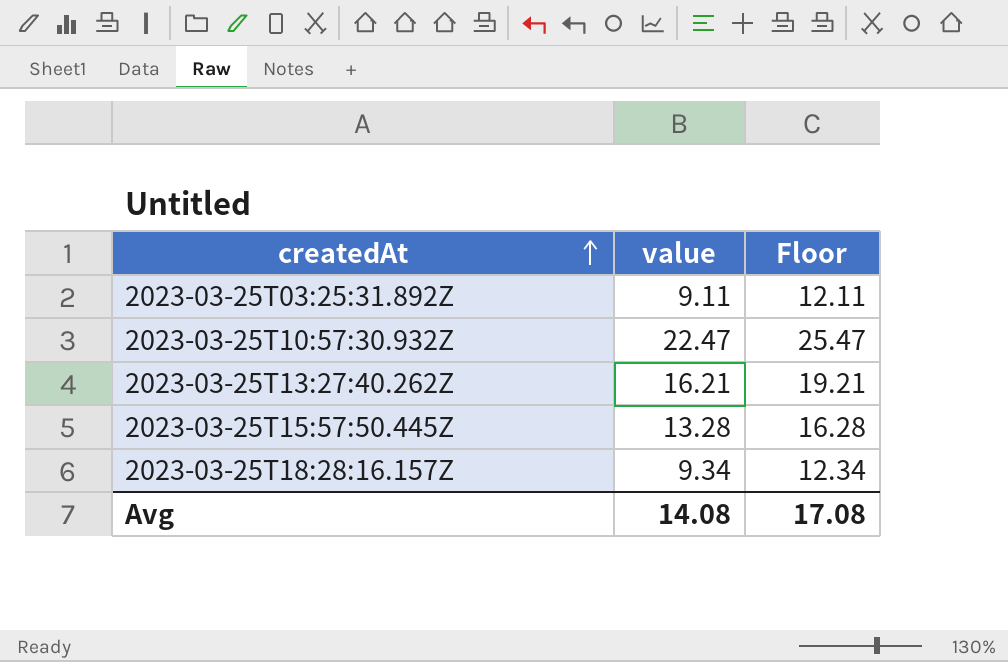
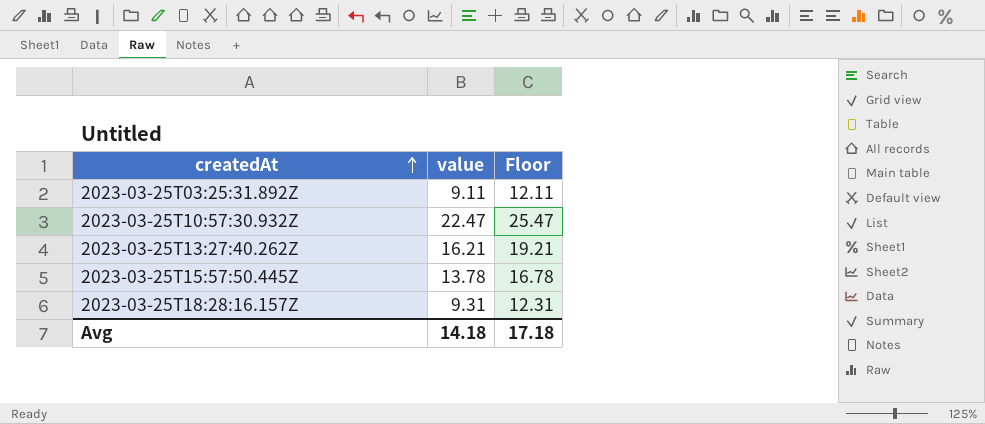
2023-03-25T15:57:50.445Z | value: 13.28 -> 13.78
2023-03-25T15:57:50.445Z | Floor: 16.28 -> 16.78
2023-03-25T18:28:16.157Z | value: 9.34 -> 9.31
2023-03-25T18:28:16.157Z | Floor: 12.34 -> 12.31
Avg | value: 14.08 -> 14.18
Avg | Floor: 17.08 -> 17.18

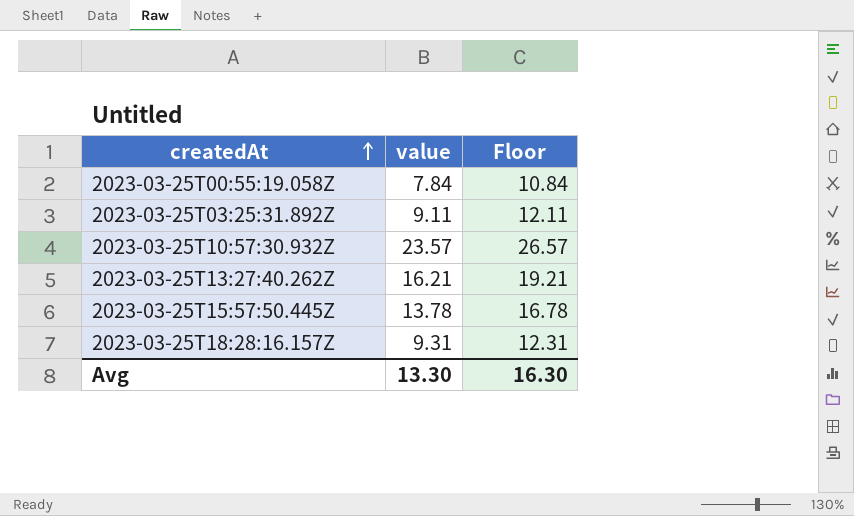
row 2023-03-25T00:55:19.058Z: none -> 7.84 | 10.84
2023-03-25T10:57:30.932Z | value: 22.47 -> 23.57
2023-03-25T10:57:30.932Z | Floor: 25.47 -> 26.57
Avg | value: 14.18 -> 13.30
Avg | Floor: 17.18 -> 16.30

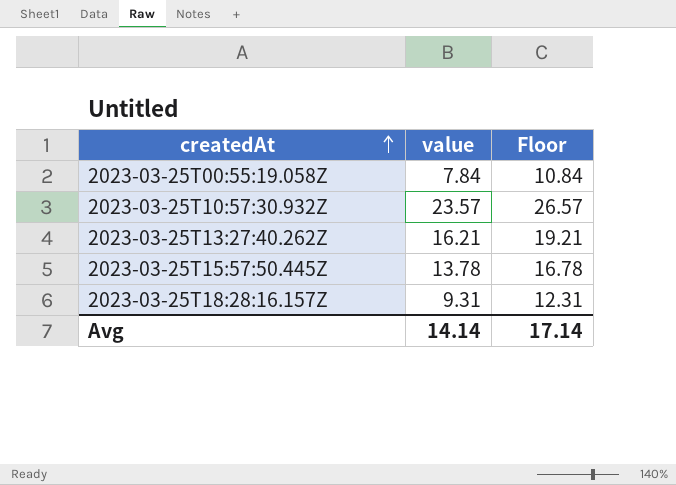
row 2023-03-25T03:25:31.892Z: 9.11 | 12.11 -> none
Avg | value: 13.30 -> 14.14
Avg | Floor: 16.30 -> 17.14

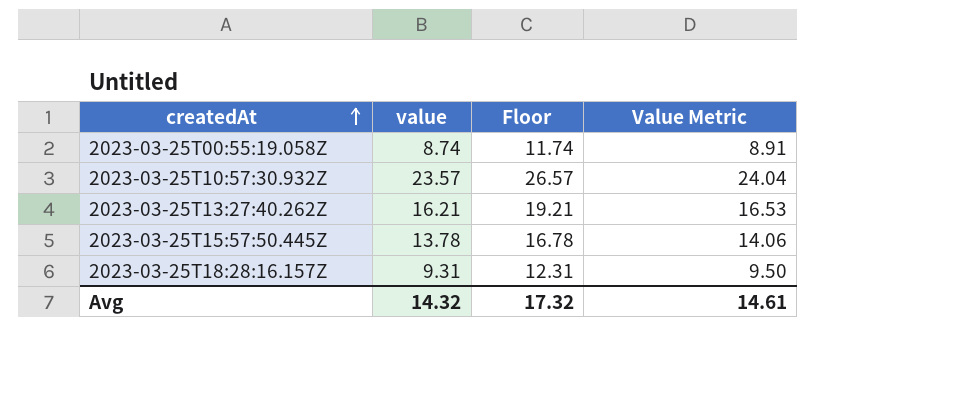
column Value Metric | formula: none -> [value] * 1.02
2023-03-25T00:55:19.058Z | value: 7.84 -> 8.74
2023-03-25T00:55:19.058Z | Floor: 10.84 -> 11.74
Avg | value: 14.14 -> 14.32
Avg | Floor: 17.14 -> 17.32

